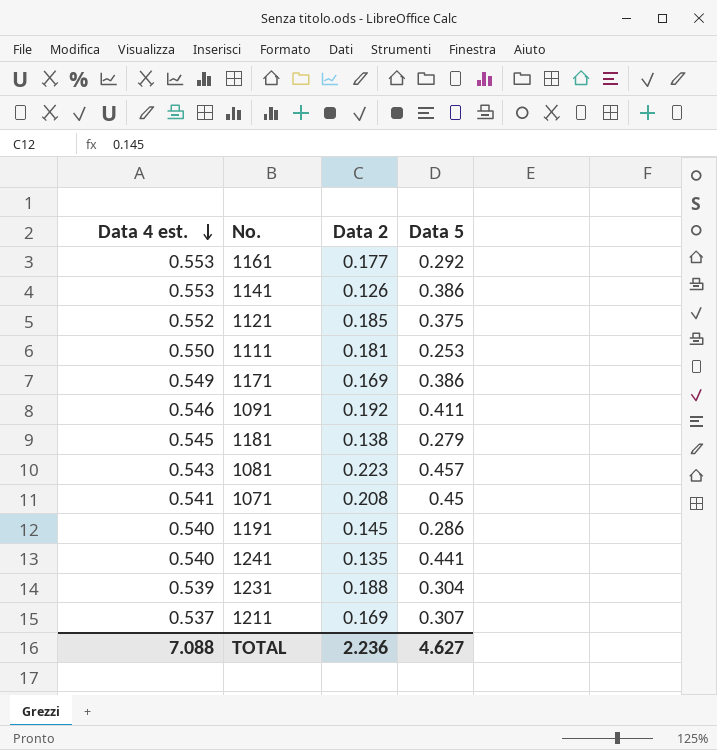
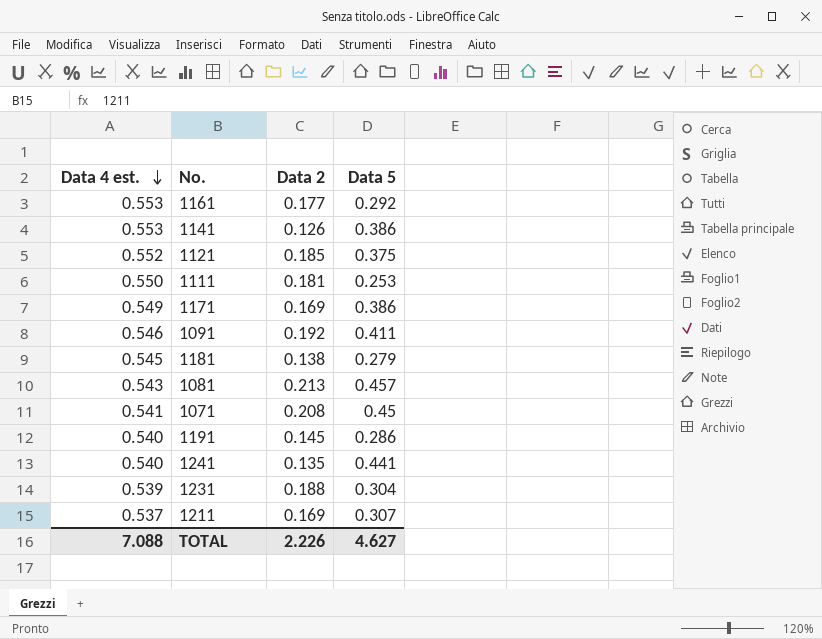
1081 | Data 2: 0.223 -> 0.213
TOTAL | Data 2: 2.236 -> 2.226

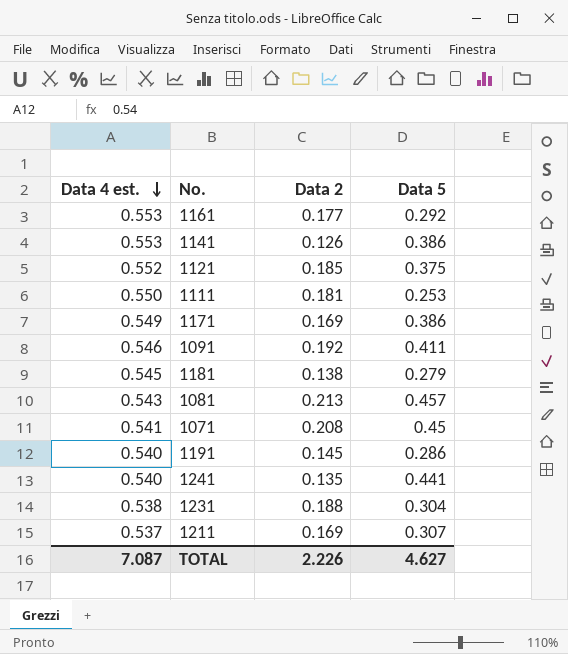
1231 | Data 4 est.: 0.539 -> 0.538
TOTAL | Data 4 est.: 7.088 -> 7.087

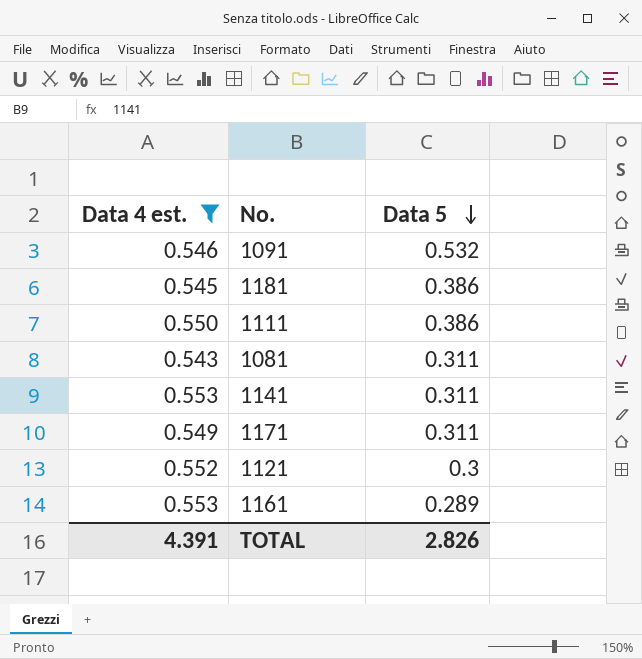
filter: none -> Data 4 est. >= 0.543
row order: Data 4 est. descending -> Data 5 descending
column Data 2 | position: 3 -> none
1091 | Data 5: 0.411 -> 0.532
1181 | Data 5: 0.279 -> 0.386
1111 | Data 5: 0.253 -> 0.386
1081 | Data 5: 0.457 -> 0.311
1141 | Data 5: 0.386 -> 0.311
1171 | Data 5: 0.386 -> 0.311
1121 | Data 5: 0.375 -> 0.3
1161 | Data 5: 0.292 -> 0.289
TOTAL | Data 4 est.: 7.087 -> 4.391
TOTAL | Data 5: 4.627 -> 2.826

